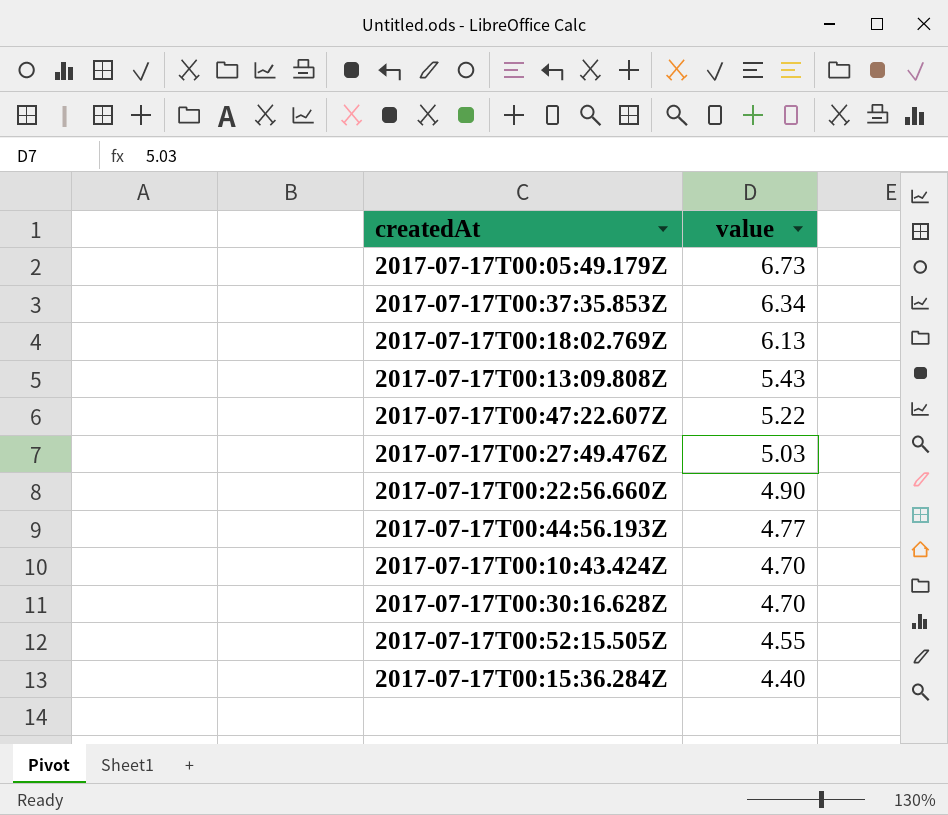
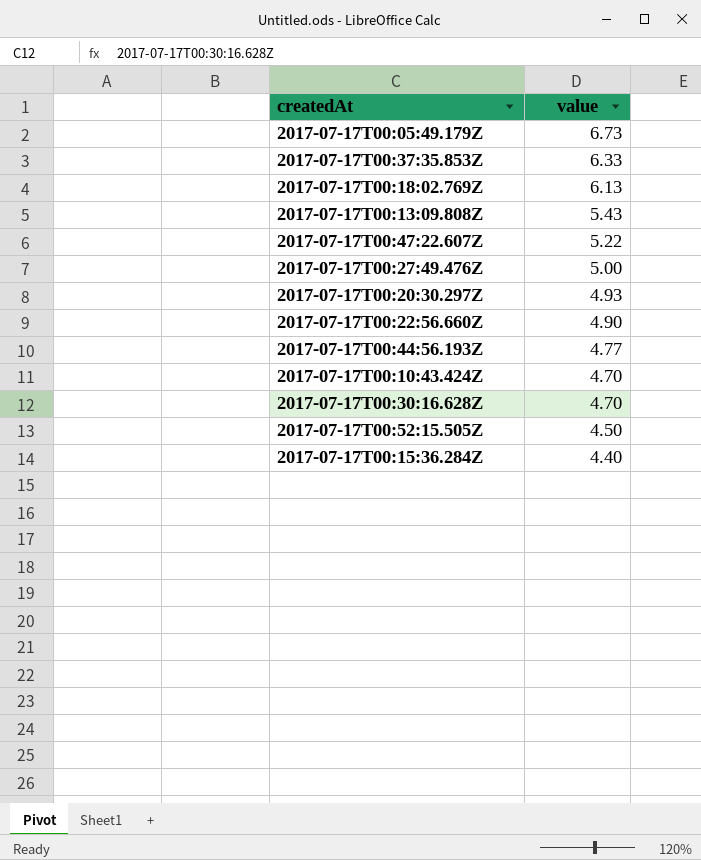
2017-07-17T00:37:35.853Z | value: 6.34 -> 6.33
2017-07-17T00:27:49.476Z | value: 5.03 -> 5.00
row 2017-07-17T00:20:30.297Z: none -> 4.93
2017-07-17T00:52:15.505Z | value: 4.55 -> 4.50

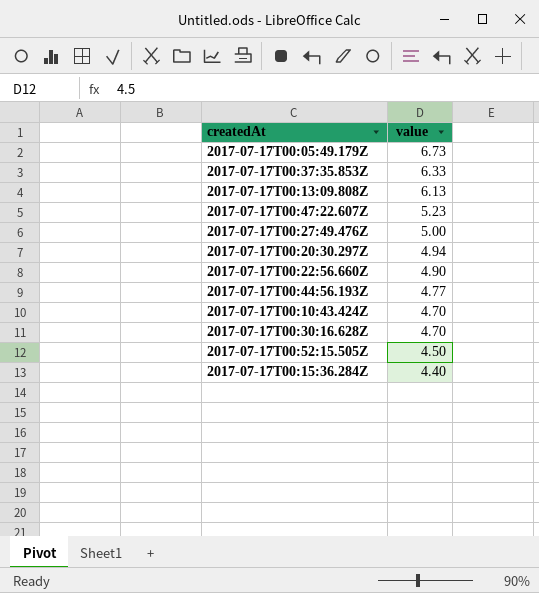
row 2017-07-17T00:18:02.769Z: 6.13 -> none
2017-07-17T00:13:09.808Z | value: 5.43 -> 6.13
2017-07-17T00:47:22.607Z | value: 5.22 -> 5.23
2017-07-17T00:20:30.297Z | value: 4.93 -> 4.94

